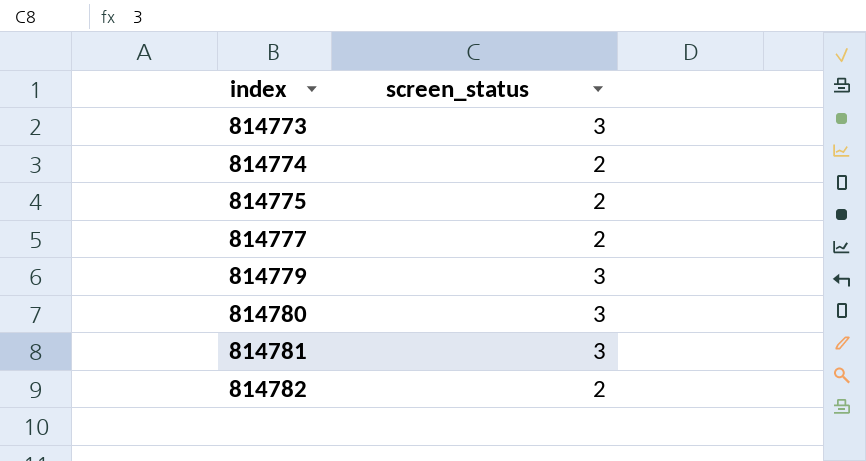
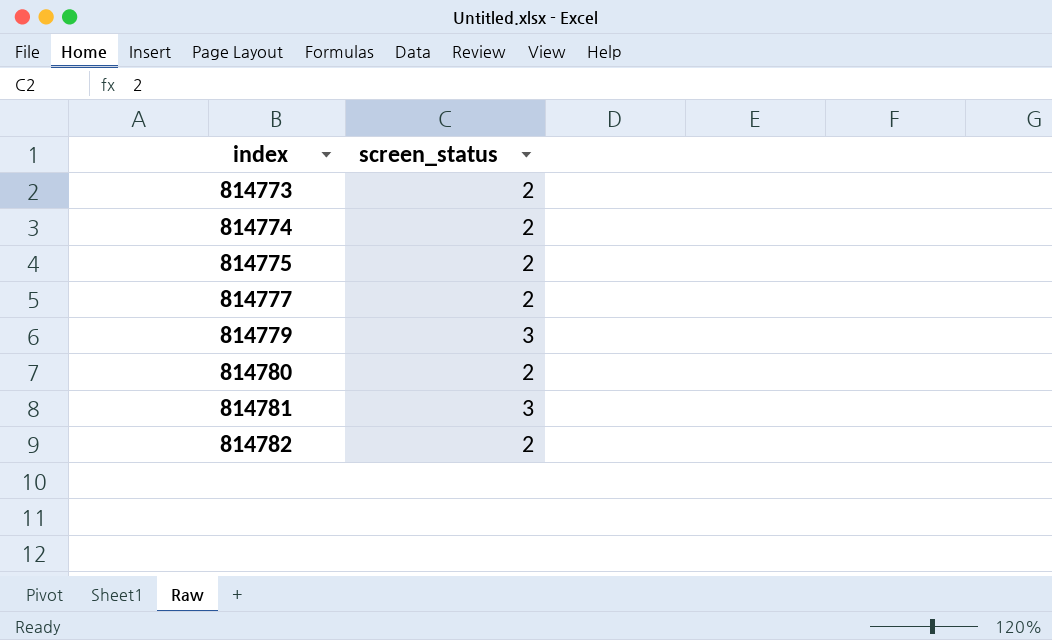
814773 | screen_status: 3 -> 2
814780 | screen_status: 3 -> 2

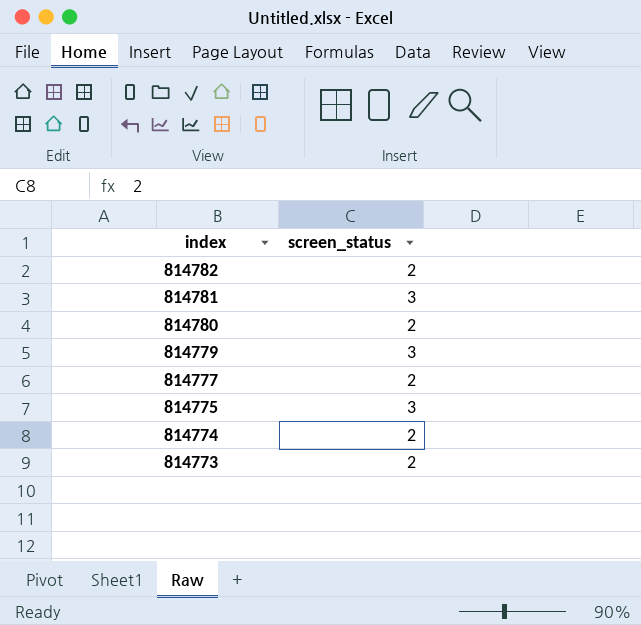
row order: index ascending -> index descending
814775 | screen_status: 2 -> 3

